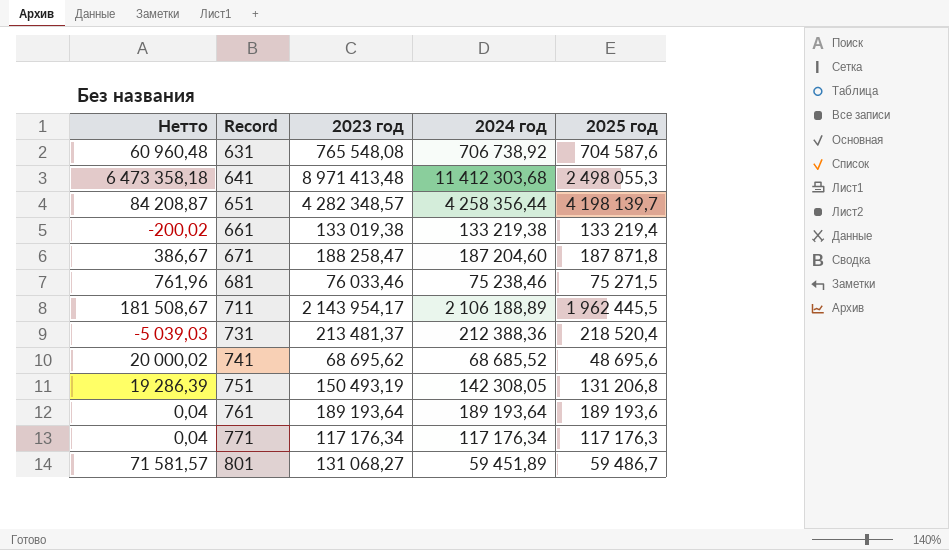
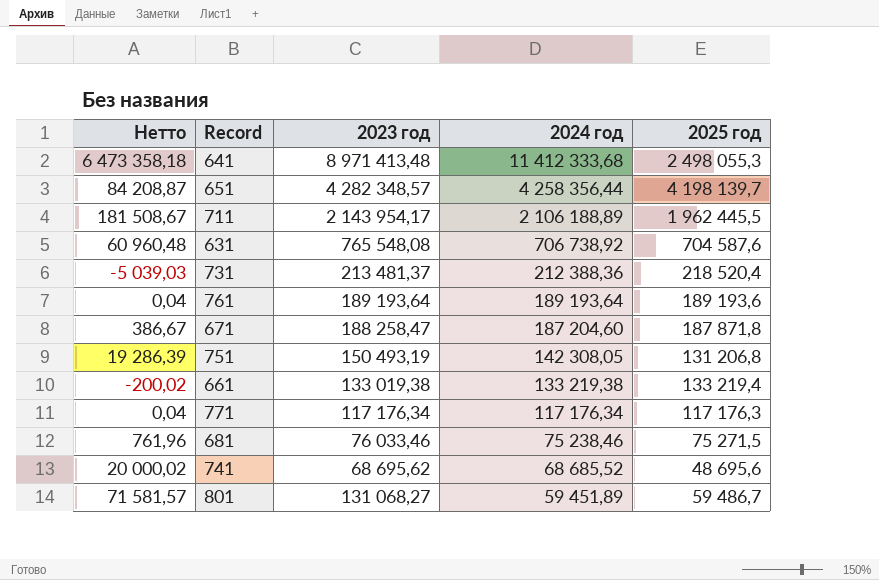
row order: Record ascending -> 2024 год descending
641 | 2024 год: 11 412 303,68 -> 11 412 333,68

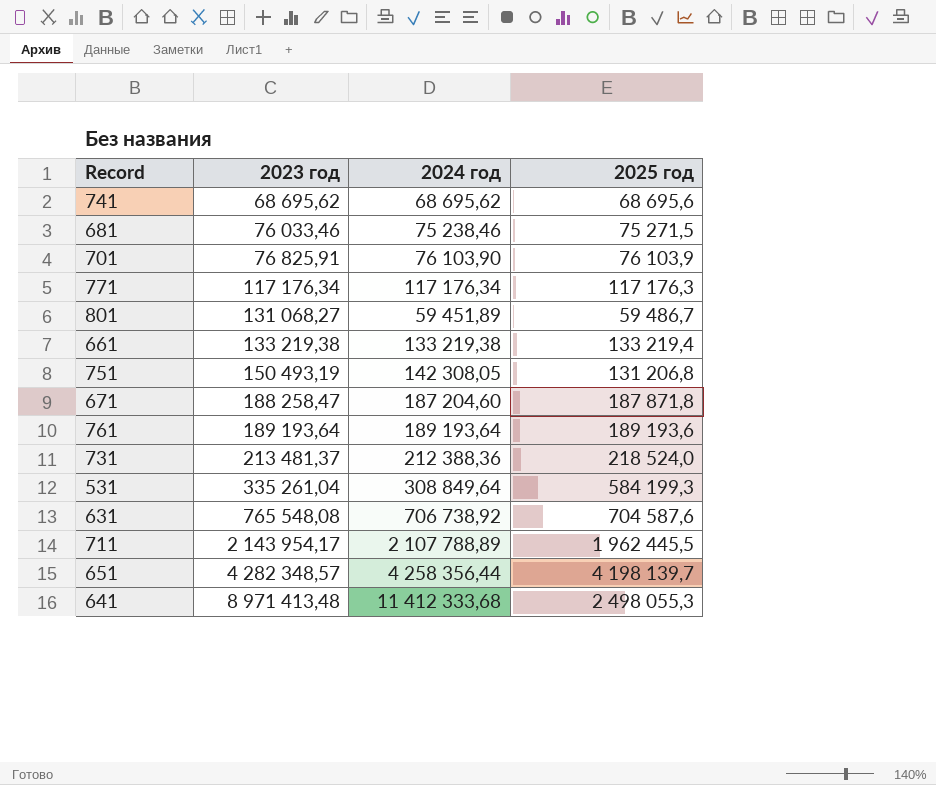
row order: 2024 год descending -> 2023 год ascending
column Нетто | formula: [2023 год] - [2025 год] -> none
741 | 2024 год: 68 685,52 -> 68 695,62
741 | 2025 год: 48 695,6 -> 68 695,6
row 701: none -> 76 825,91 | 76 103,90 | 76 103,9
661 | 2023 год: 133 019,38 -> 133 219,38
731 | 2025 год: 218 520,4 -> 218 524,0
row 531: none -> 335 261,04 | 308 849,64 | 584 199,3
711 | 2024 год: 2 106 188,89 -> 2 107 788,89

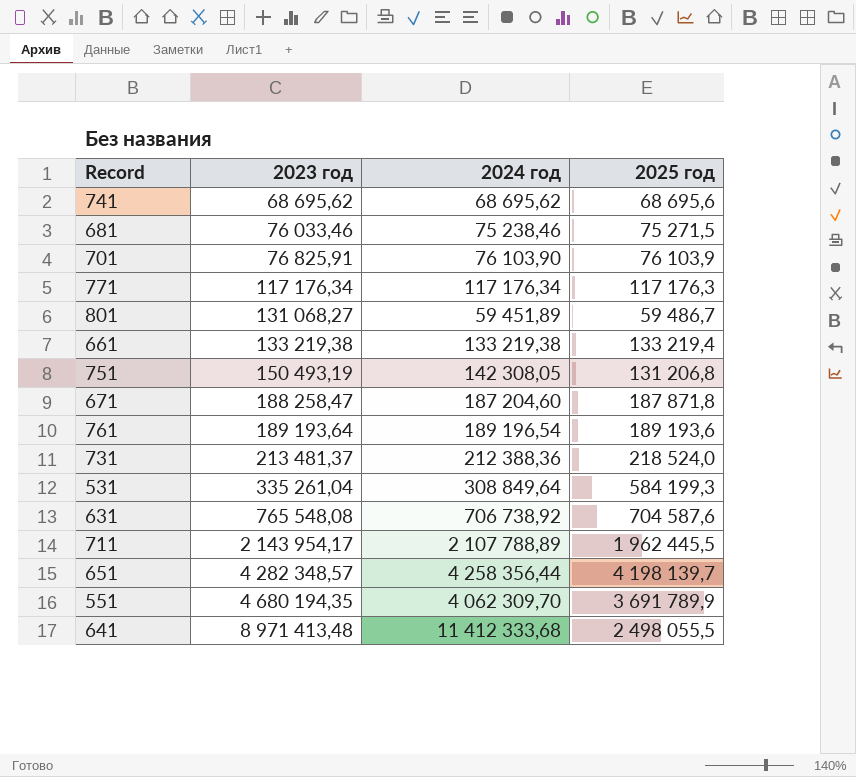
761 | 2024 год: 189 193,64 -> 189 196,54
row 551: none -> 4 680 194,35 | 4 062 309,70 | 3 691 789,9
641 | 2025 год: 2 498 055,3 -> 2 498 055,5

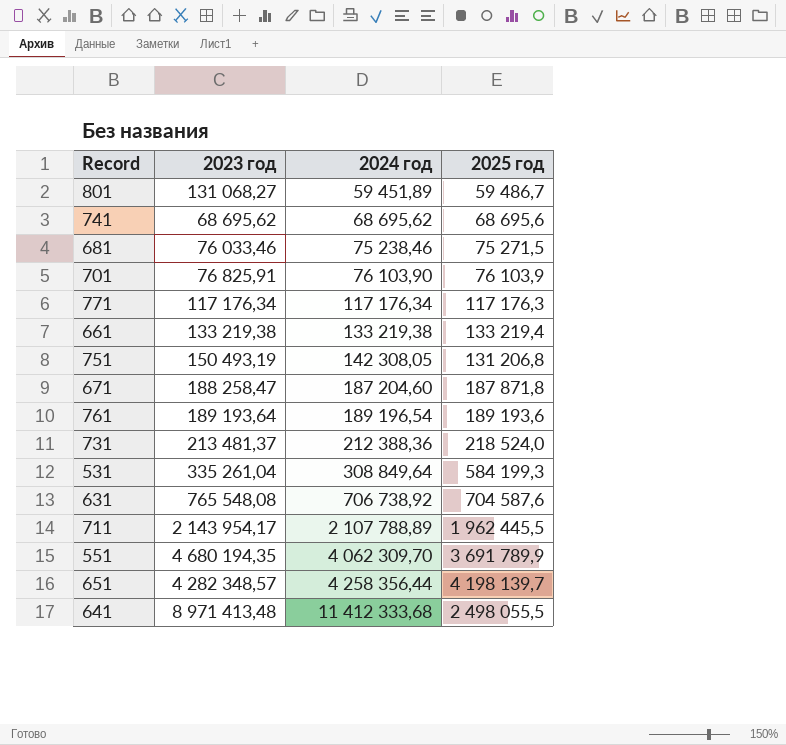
row order: 2023 год ascending -> 2024 год ascending

